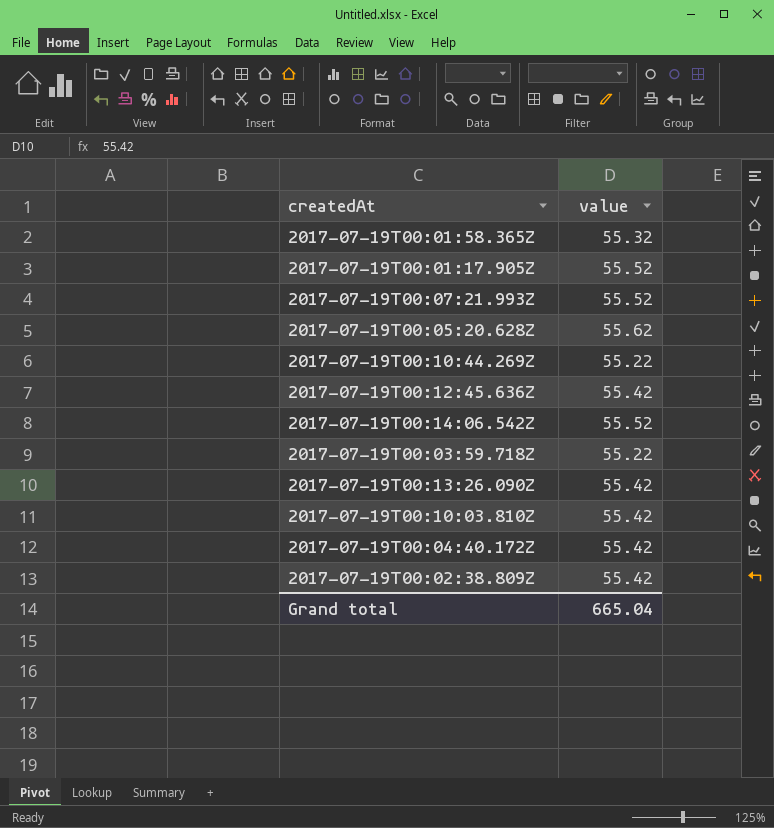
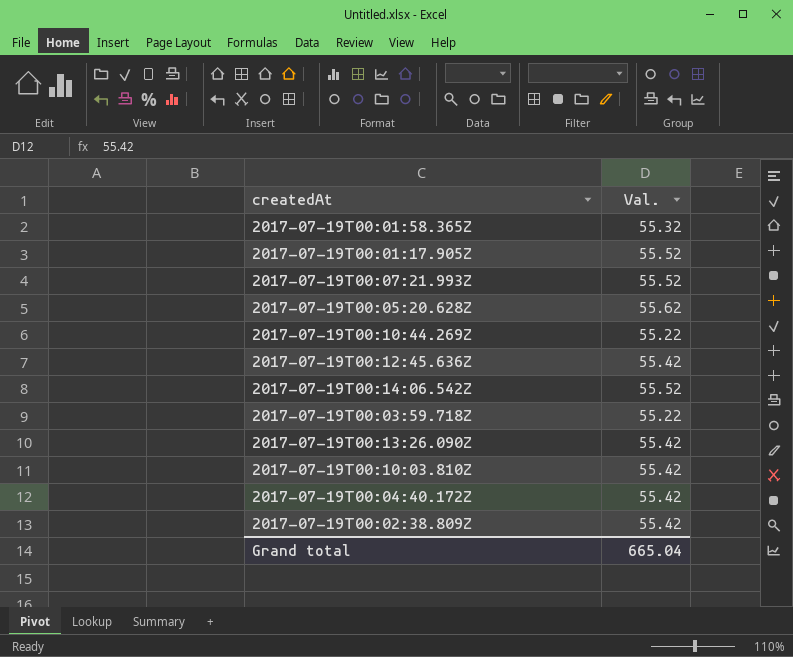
column name: value -> Val.

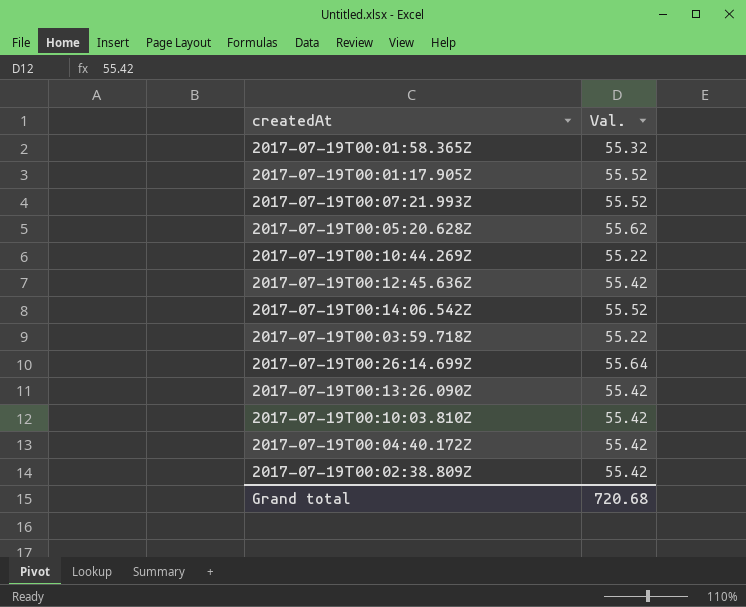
row 2017-07-19T00:26:14.699Z: none -> 55.64
Grand total | Val.: 665.04 -> 720.68

